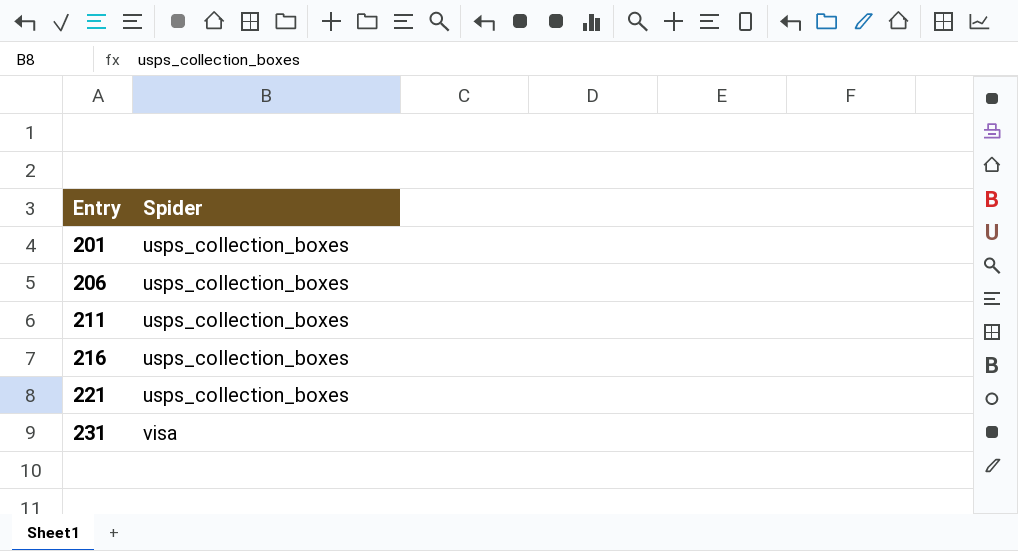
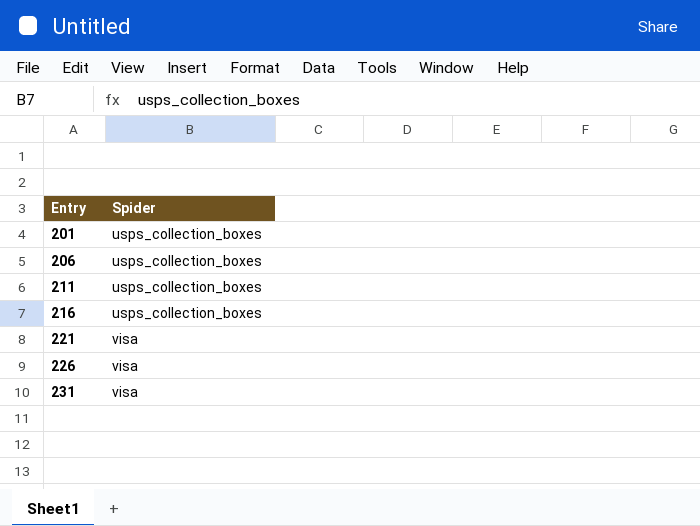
221 | Spider: usps_collection_boxes -> visa
row 226: none -> visa

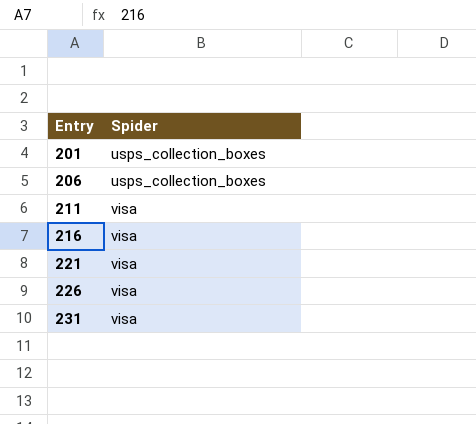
211 | Spider: usps_collection_boxes -> visa
216 | Spider: usps_collection_boxes -> visa

